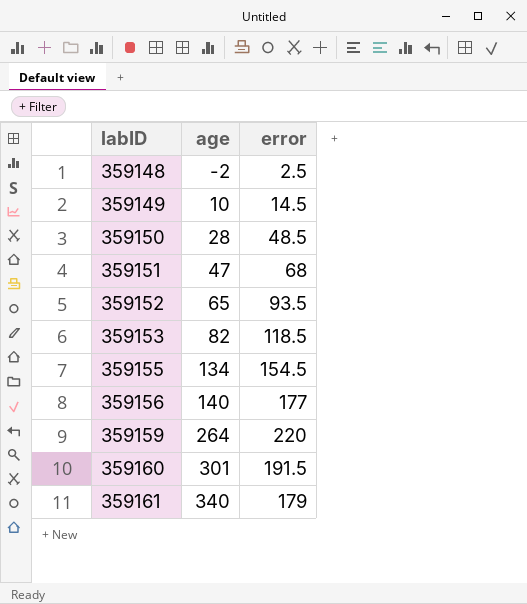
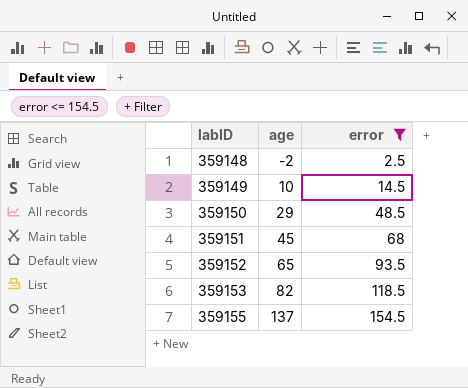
filter: none -> error <= 154.5
359150 | age: 28 -> 29
359151 | age: 47 -> 45
359155 | age: 134 -> 137

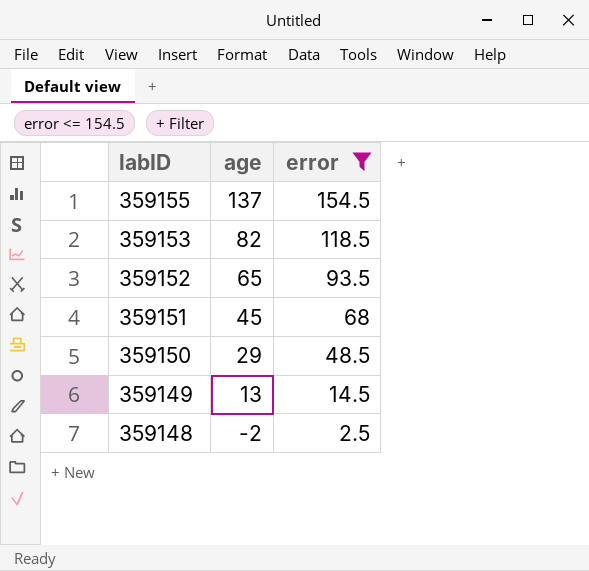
row order: labID ascending -> labID descending
359149 | age: 10 -> 13

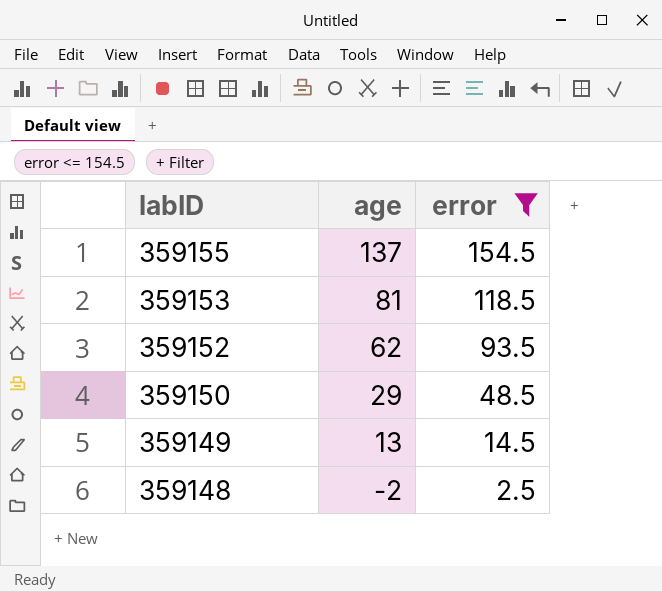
row 359151: 45 | 68 -> none
359153 | age: 82 -> 81
359152 | age: 65 -> 62

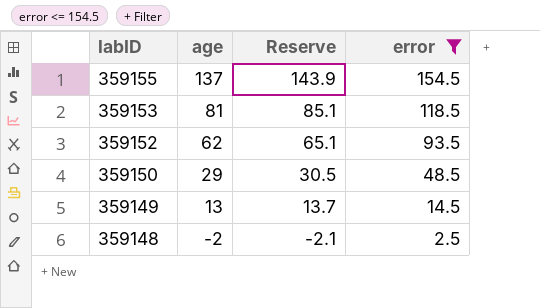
column Reserve | formula: none -> [age] * 1.05

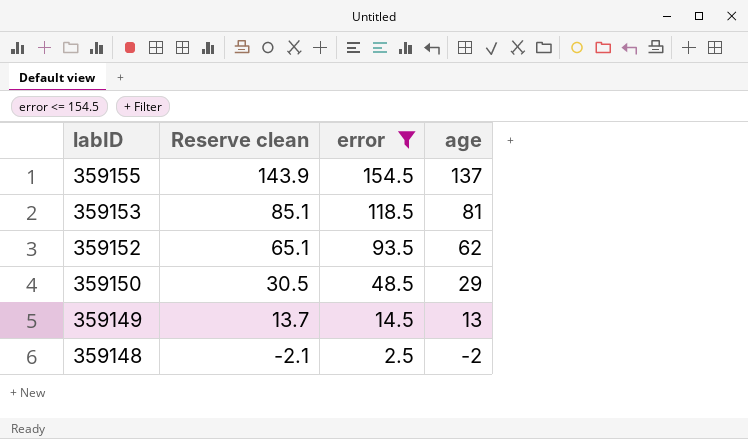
column name: Reserve -> Reserve clean
column age | position: 2 -> 4

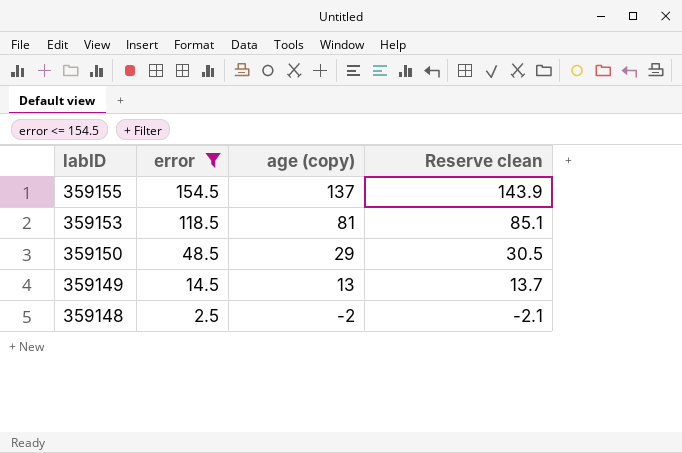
column name: age -> age (copy)
column Reserve clean | position: 2 -> 4
row 359152: 65.1 | 93.5 | 62 -> none

